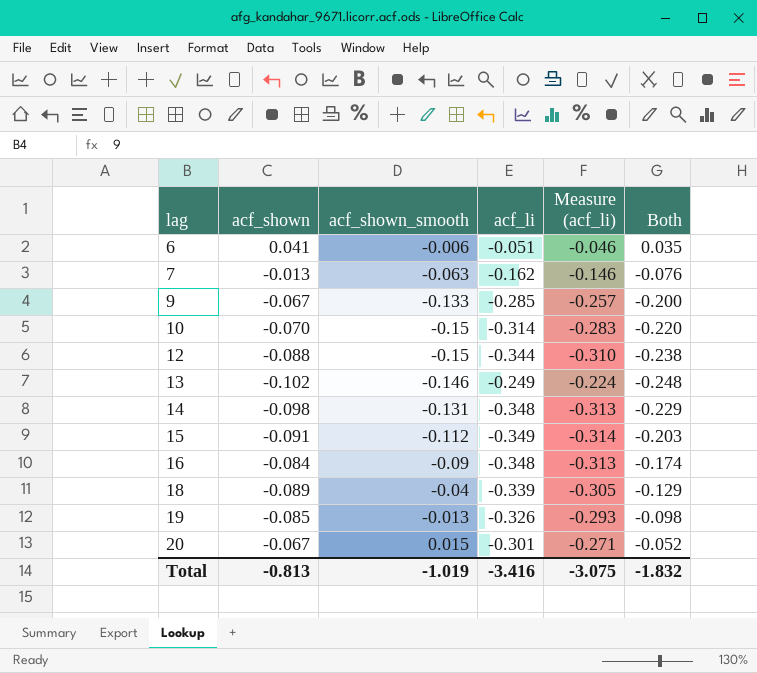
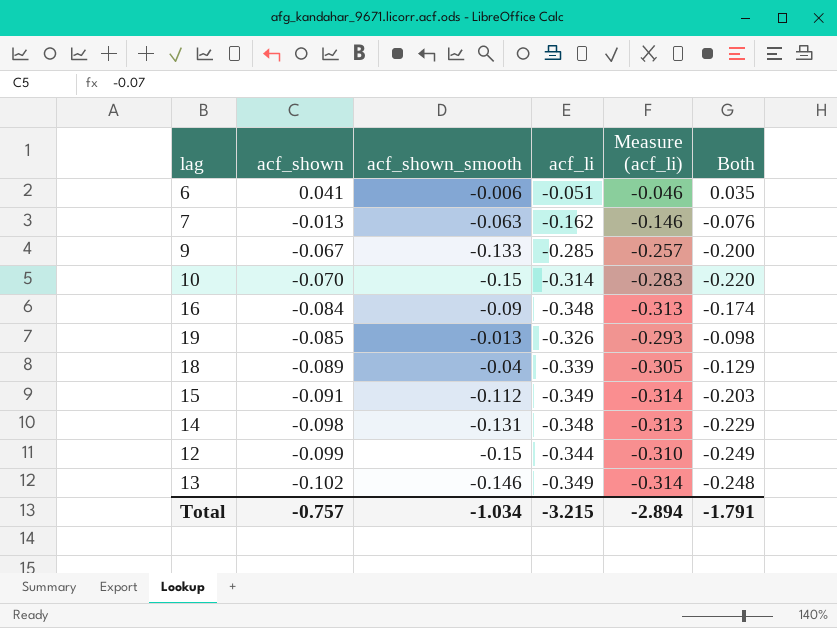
row order: lag ascending -> acf_shown descending
row 20: -0.067 | 0.015 | -0.301 | -0.271 | -0.052 -> none
12 | acf_shown: -0.088 -> -0.099
12 | Both: -0.238 -> -0.249
13 | acf_li: -0.249 -> -0.349
13 | Measure (acf_li): -0.224 -> -0.314
Total | acf_shown: -0.813 -> -0.757
Total | acf_shown_smooth: -1.019 -> -1.034
Total | acf_li: -3.416 -> -3.215
Total | Measure (acf_li): -3.075 -> -2.894
Total | Both: -1.832 -> -1.791

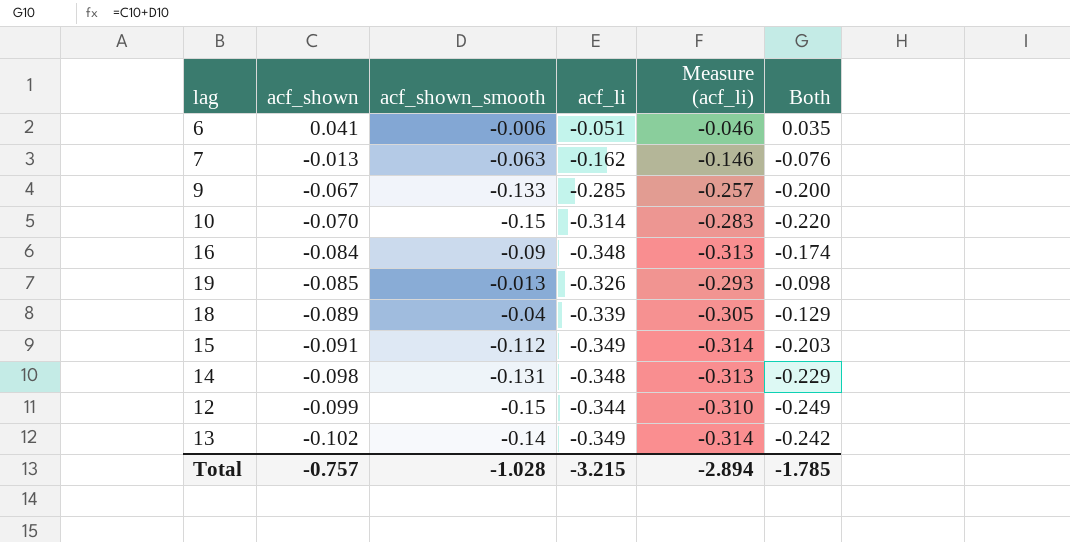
13 | acf_shown_smooth: -0.146 -> -0.14
13 | Both: -0.248 -> -0.242
Total | acf_shown_smooth: -1.034 -> -1.028
Total | Both: -1.791 -> -1.785

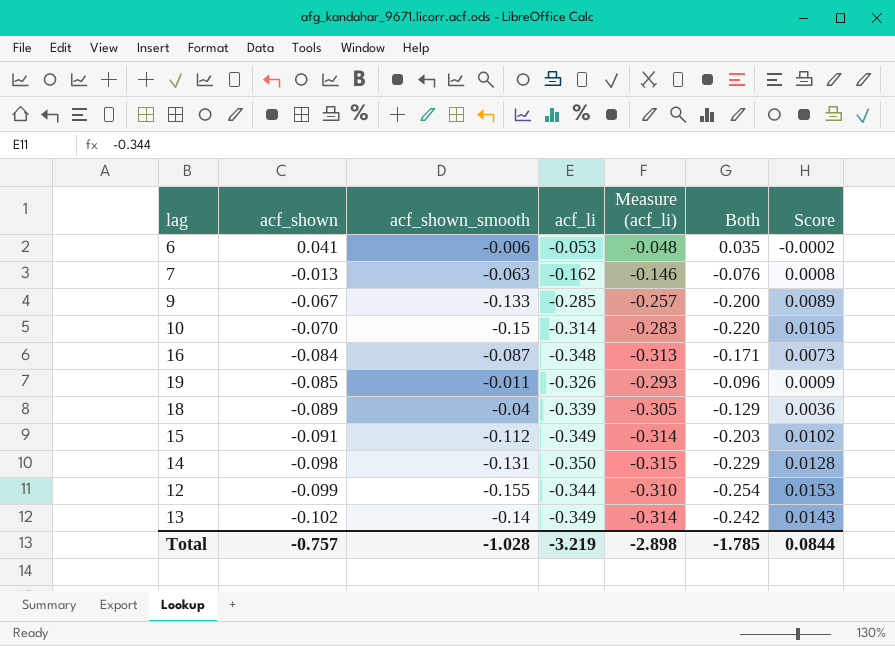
column Score | formula: none -> [acf_shown] * [acf_shown_smooth]
6 | acf_li: -0.051 -> -0.053
6 | Measure (acf_li): -0.046 -> -0.048
16 | acf_shown_smooth: -0.09 -> -0.087
16 | Both: -0.174 -> -0.171
19 | acf_shown_smooth: -0.013 -> -0.011
19 | Both: -0.098 -> -0.096
14 | acf_li: -0.348 -> -0.350
14 | Measure (acf_li): -0.313 -> -0.315
12 | acf_shown_smooth: -0.15 -> -0.155
12 | Both: -0.249 -> -0.254
Total | acf_li: -3.215 -> -3.219
Total | Measure (acf_li): -2.894 -> -2.898

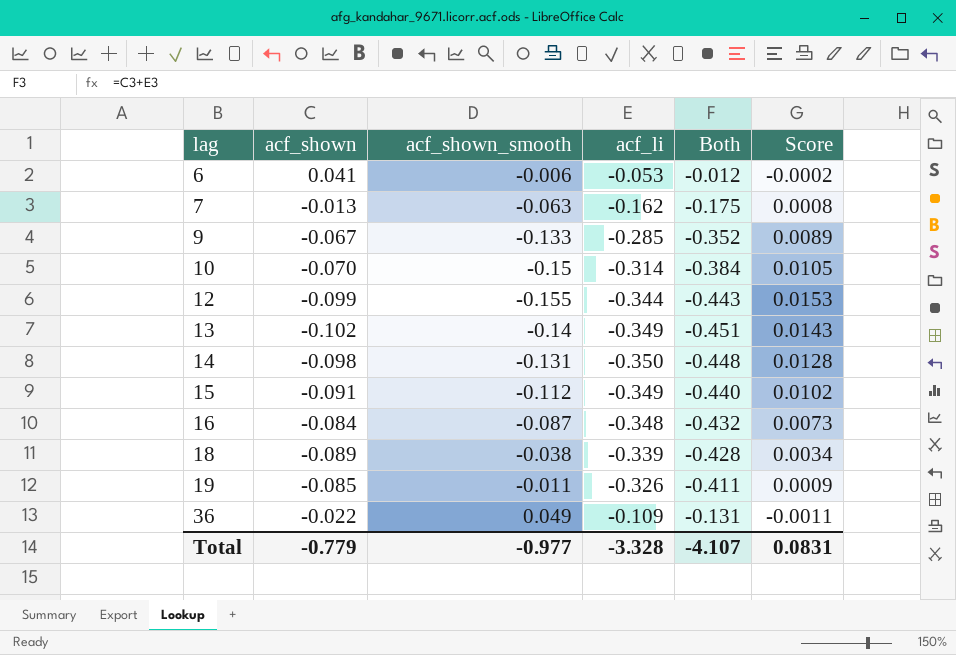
row order: acf_shown descending -> lag ascending
column Measure (acf_li) | formula: [acf_li] * 0.9 -> none
column Both | formula: [acf_shown] + [acf_shown_smooth] -> [acf_shown] + [acf_li]
18 | acf_shown_smooth: -0.04 -> -0.038
18 | Score: 0.0036 -> 0.0034
row 36: none -> -0.022 | 0.049 | -0.109 | -0.131 | -0.0011
Total | acf_shown: -0.757 -> -0.779
Total | acf_shown_smooth: -1.028 -> -0.977
Total | acf_li: -3.219 -> -3.328
Total | Both: -1.785 -> -4.107
Total | Score: 0.0844 -> 0.0831

